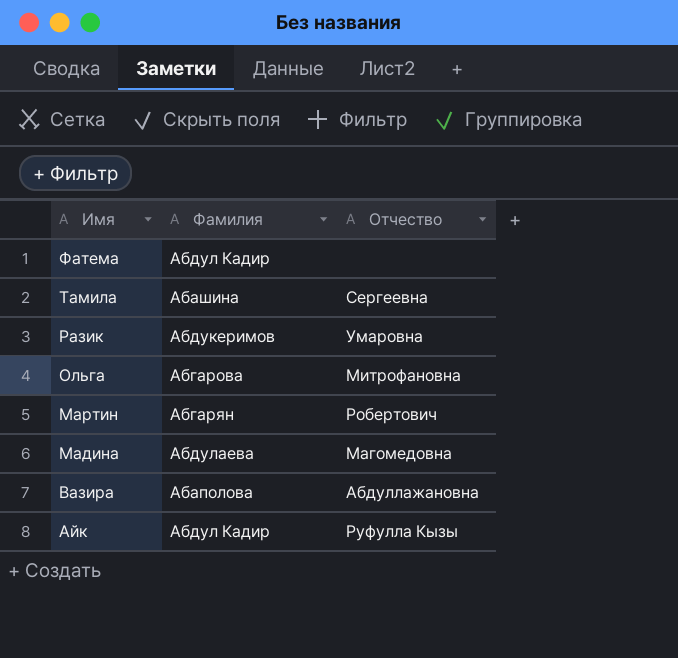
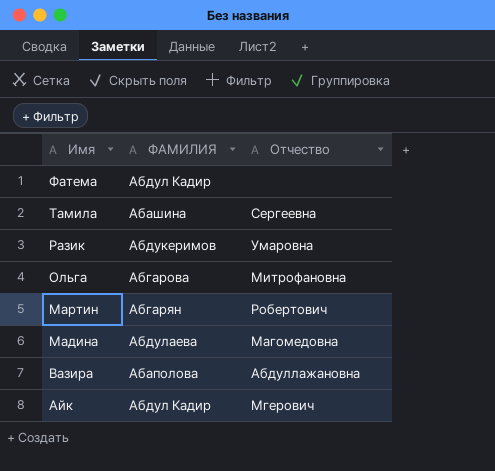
column name: Фамилия -> ФАМИЛИЯ
Айк | Отчество: Руфулла Кызы -> Мгерович

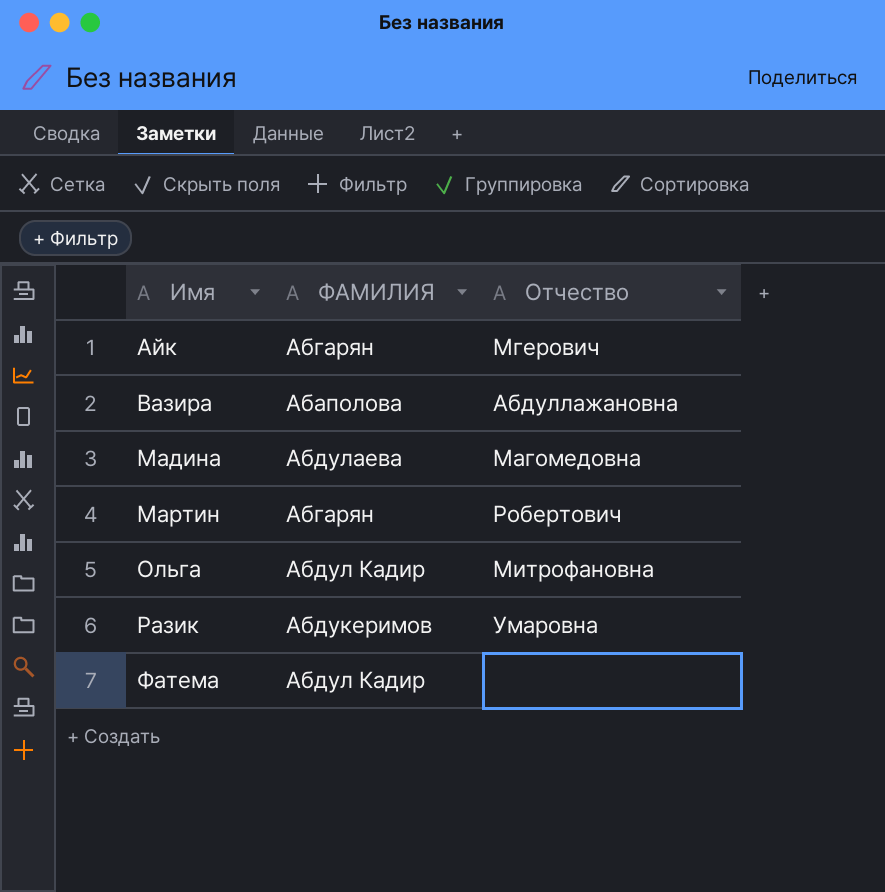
row order: Имя descending -> Имя ascending
row Тамила: Абашина | Сергеевна -> none
Айк | ФАМИЛИЯ: Абдул Кадир -> Абгарян
Ольга | ФАМИЛИЯ: Абгарова -> Абдул Кадир

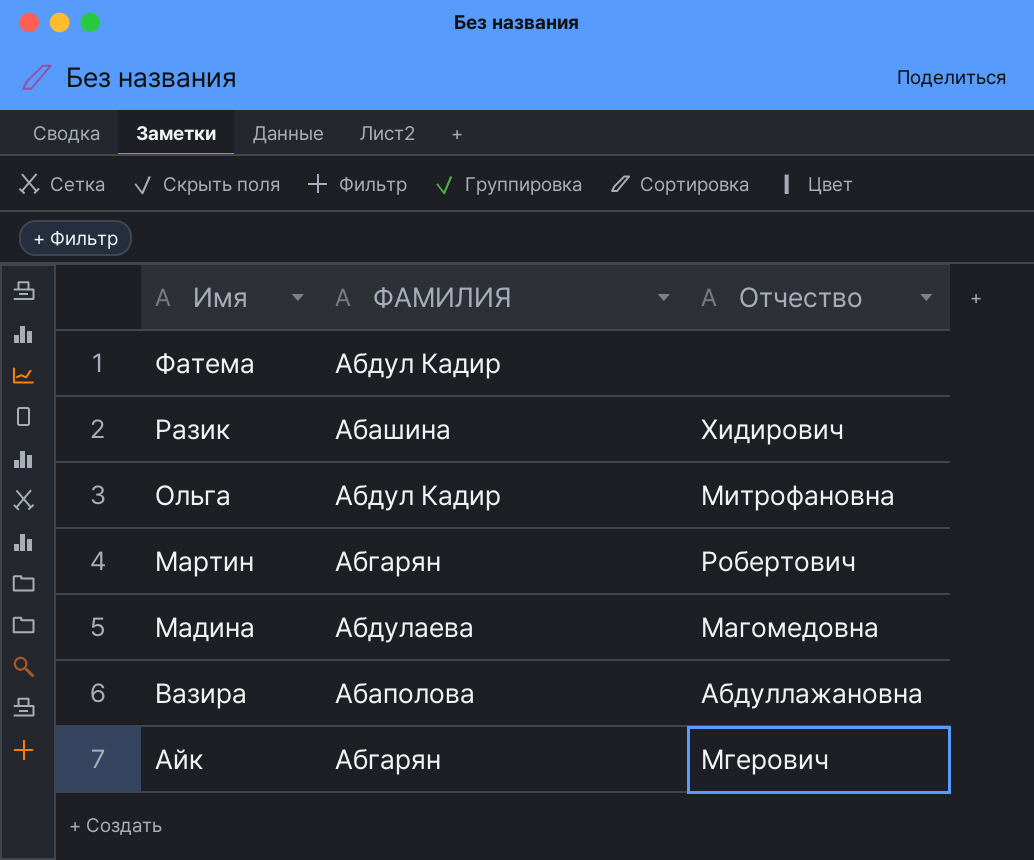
row order: Имя ascending -> Имя descending
Разик | ФАМИЛИЯ: Абдукеримов -> Абашина
Разик | Отчество: Умаровна -> Хидирович

